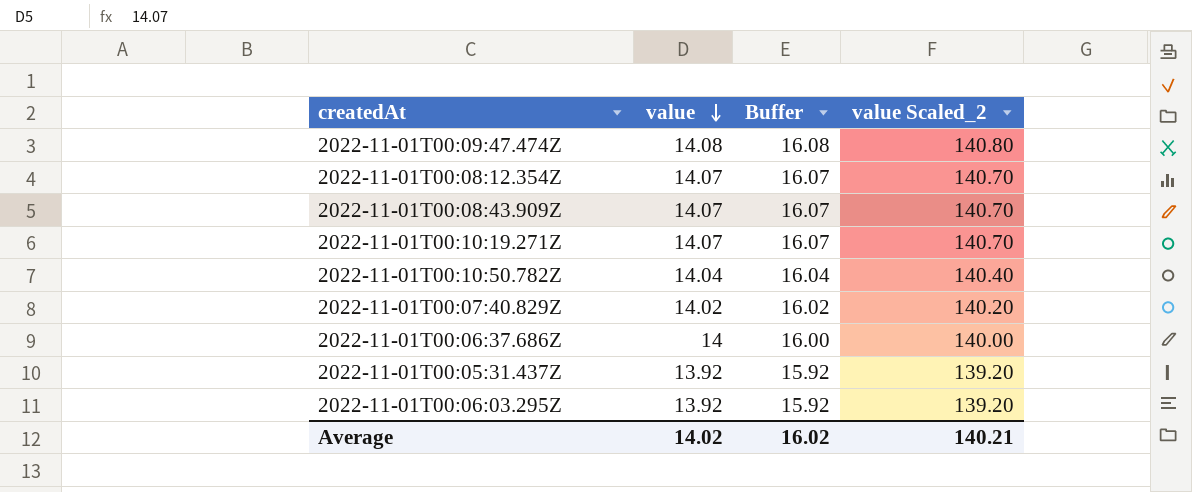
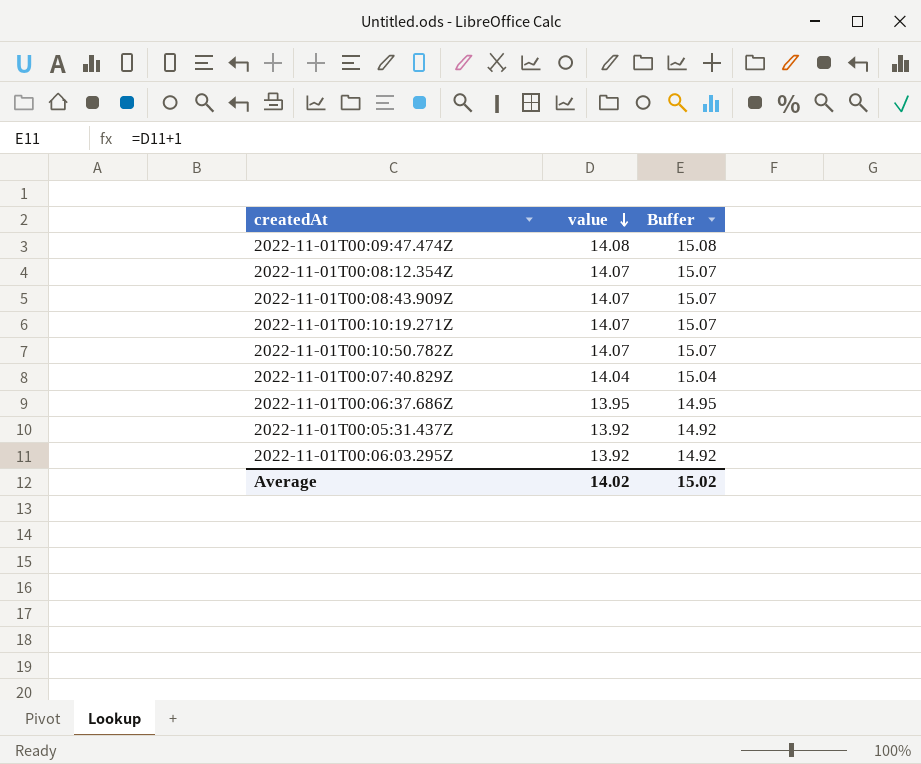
column value Scaled_2 | formula: [value] * 10 -> none
column Buffer | formula: [value] + 2 -> [value] + 1
2022-11-01T00:10:50.782Z | value: 14.04 -> 14.07
2022-11-01T00:07:40.829Z | value: 14.02 -> 14.04
2022-11-01T00:06:37.686Z | value: 14 -> 13.95
Average | Buffer: 16.02 -> 15.02

